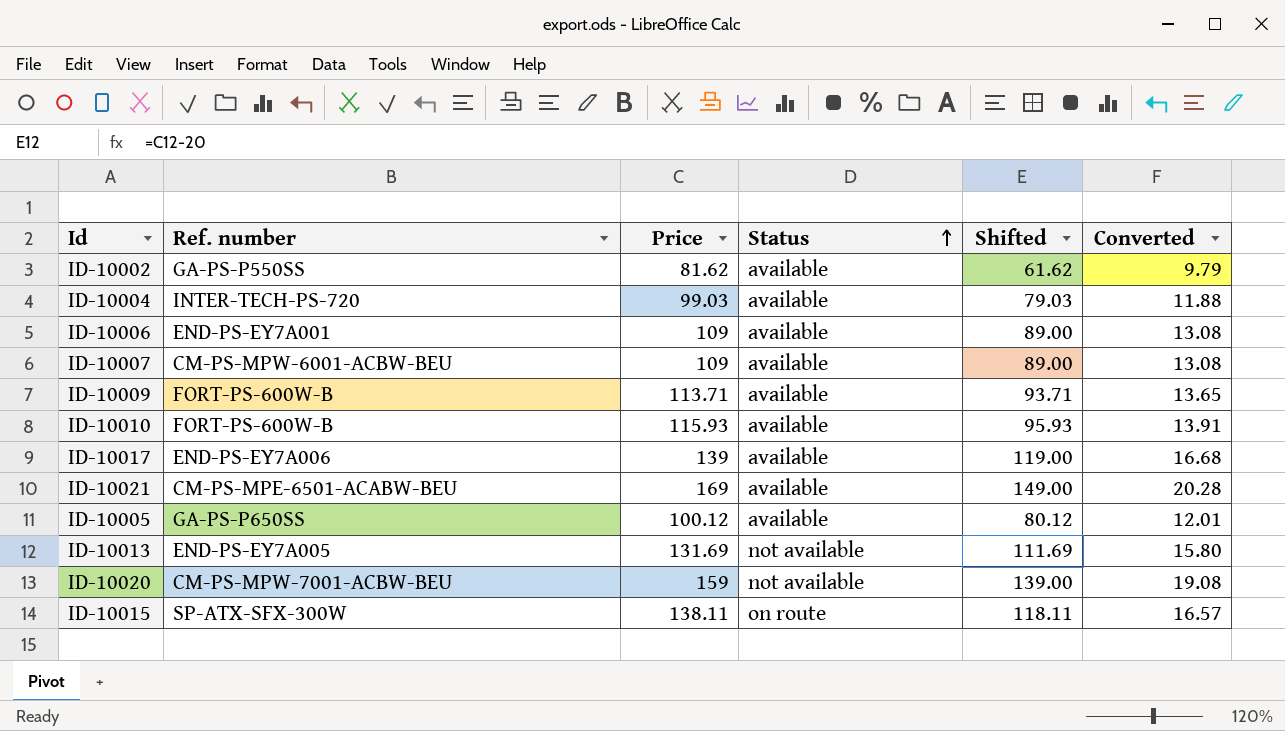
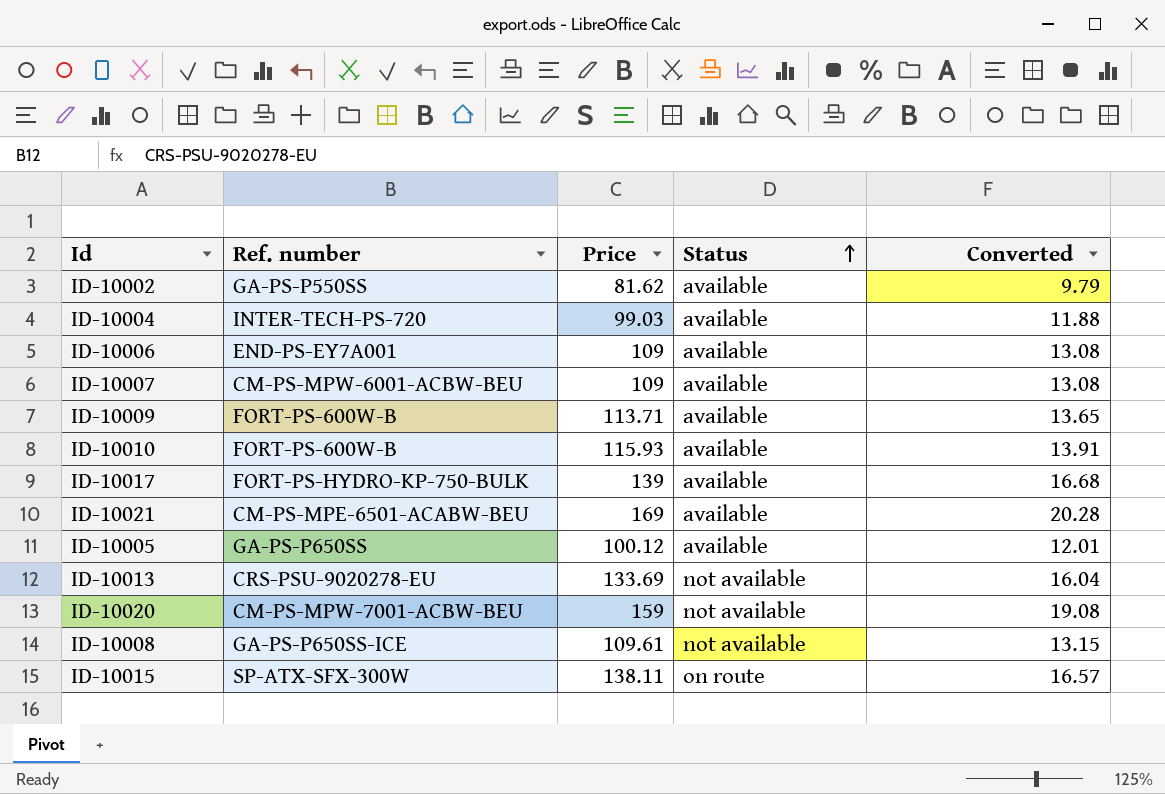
column Shifted | formula: [Price] - 20 -> none
ID-10017 | Ref. number: END-PS-EY7A006 -> FORT-PS-HYDRO-KP-750-BULK
ID-10013 | Ref. number: END-PS-EY7A005 -> CRS-PSU-9020278-EU
ID-10013 | Price: 131.69 -> 133.69
ID-10013 | Converted: 15.80 -> 16.04
row ID-10008: none -> GA-PS-P650SS-ICE | 109.61 | not available | 13.15

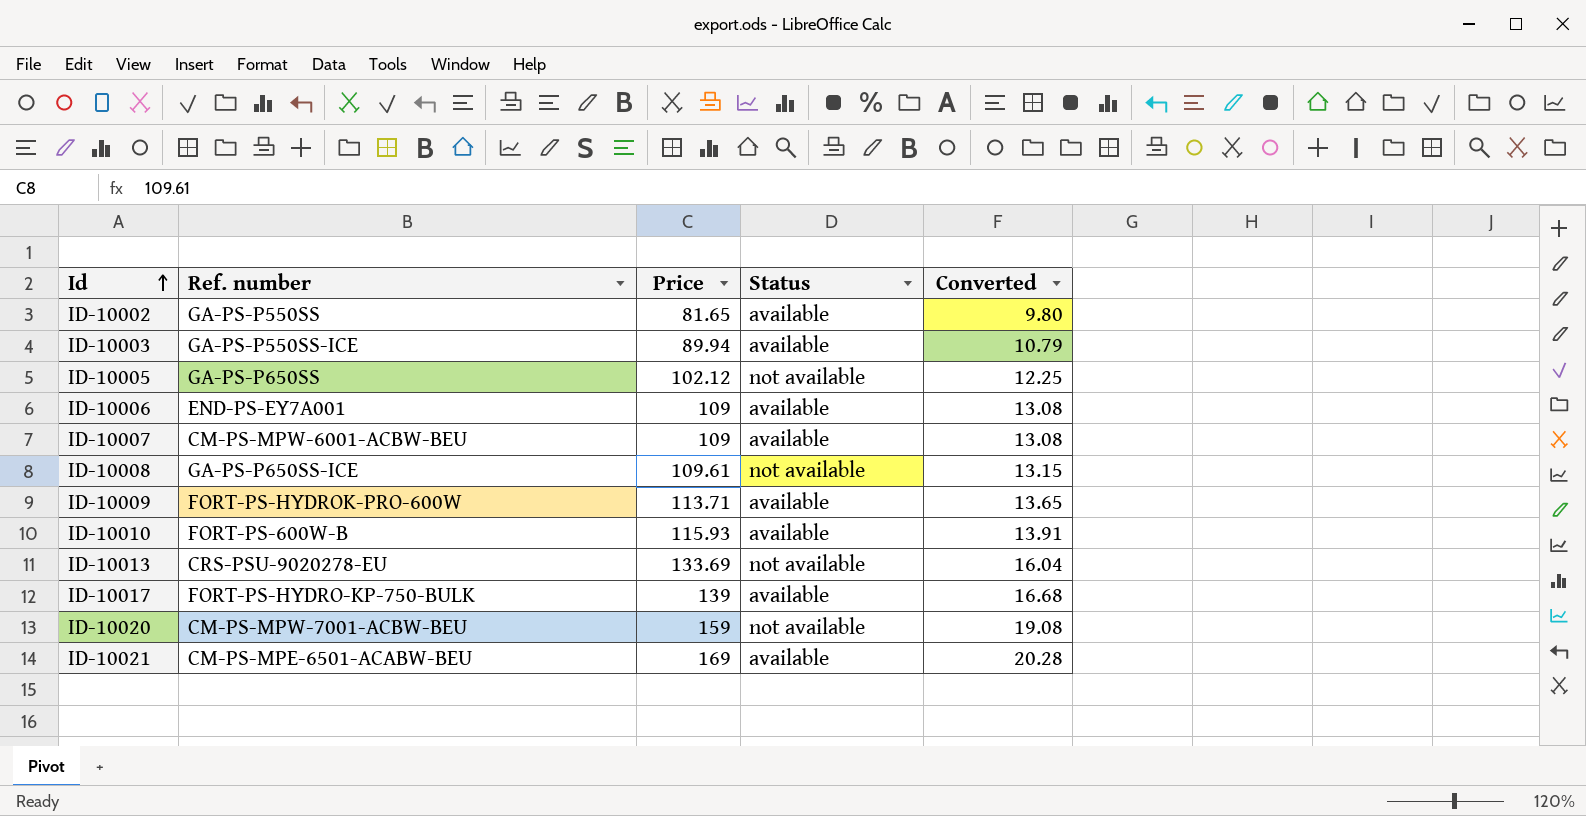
row order: Status ascending -> Id ascending
row ID-10004: INTER-TECH-PS-720 | 99.03 | available | 11.88 -> none
row ID-10015: SP-ATX-SFX-300W | 138.11 | on route | 16.57 -> none
ID-10002 | Price: 81.62 -> 81.65
ID-10002 | Converted: 9.79 -> 9.80
row ID-10003: none -> GA-PS-P550SS-ICE | 89.94 | available | 10.79
ID-10005 | Price: 100.12 -> 102.12
ID-10005 | Status: available -> not available
ID-10005 | Converted: 12.01 -> 12.25
ID-10009 | Ref. number: FORT-PS-600W-B -> FORT-PS-HYDROK-PRO-600W

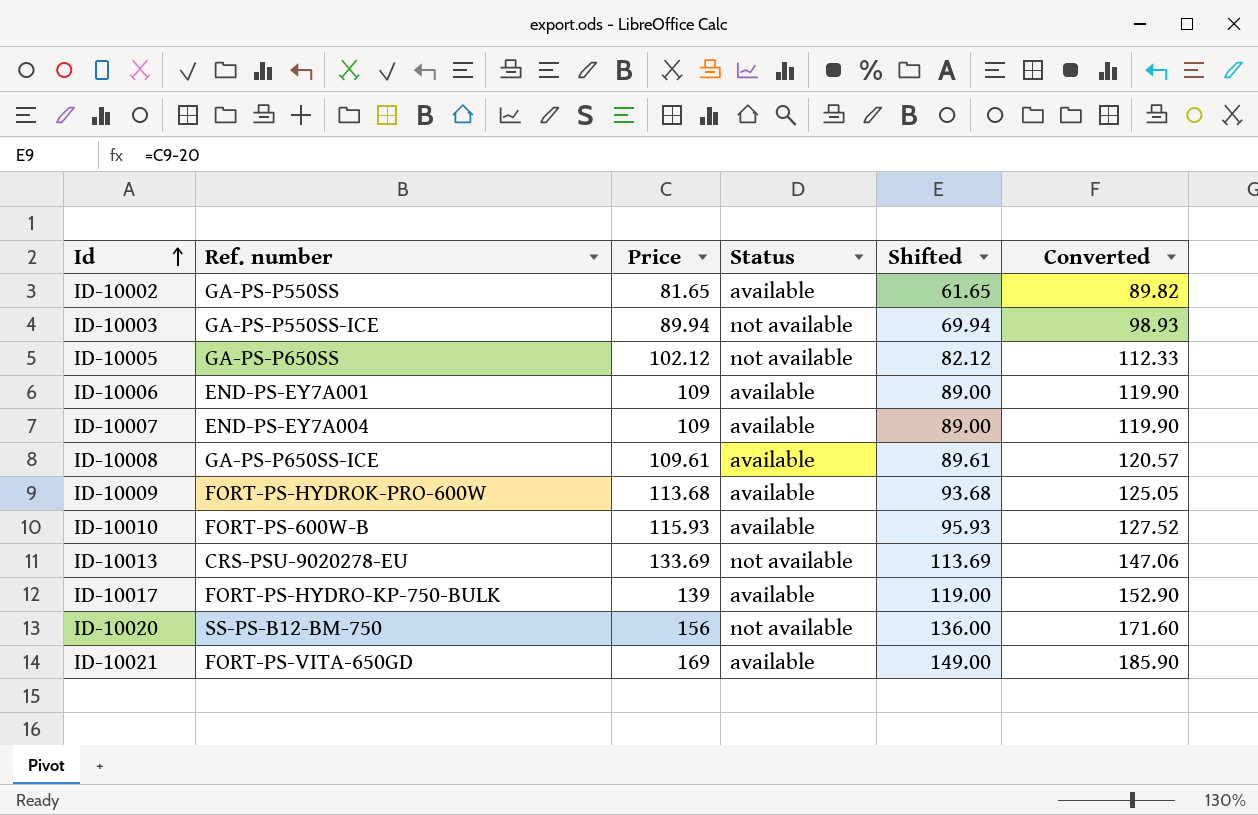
column Shifted | formula: none -> [Price] - 20
column Converted | formula: [Price] * 0.12 -> [Price] * 1.1
ID-10003 | Status: available -> not available
ID-10007 | Ref. number: CM-PS-MPW-6001-ACBW-BEU -> END-PS-EY7A004
ID-10008 | Status: not available -> available
ID-10009 | Price: 113.71 -> 113.68
ID-10020 | Ref. number: CM-PS-MPW-7001-ACBW-BEU -> SS-PS-B12-BM-750
ID-10020 | Price: 159 -> 156
ID-10021 | Ref. number: CM-PS-MPE-6501-ACABW-BEU -> FORT-PS-VITA-650GD

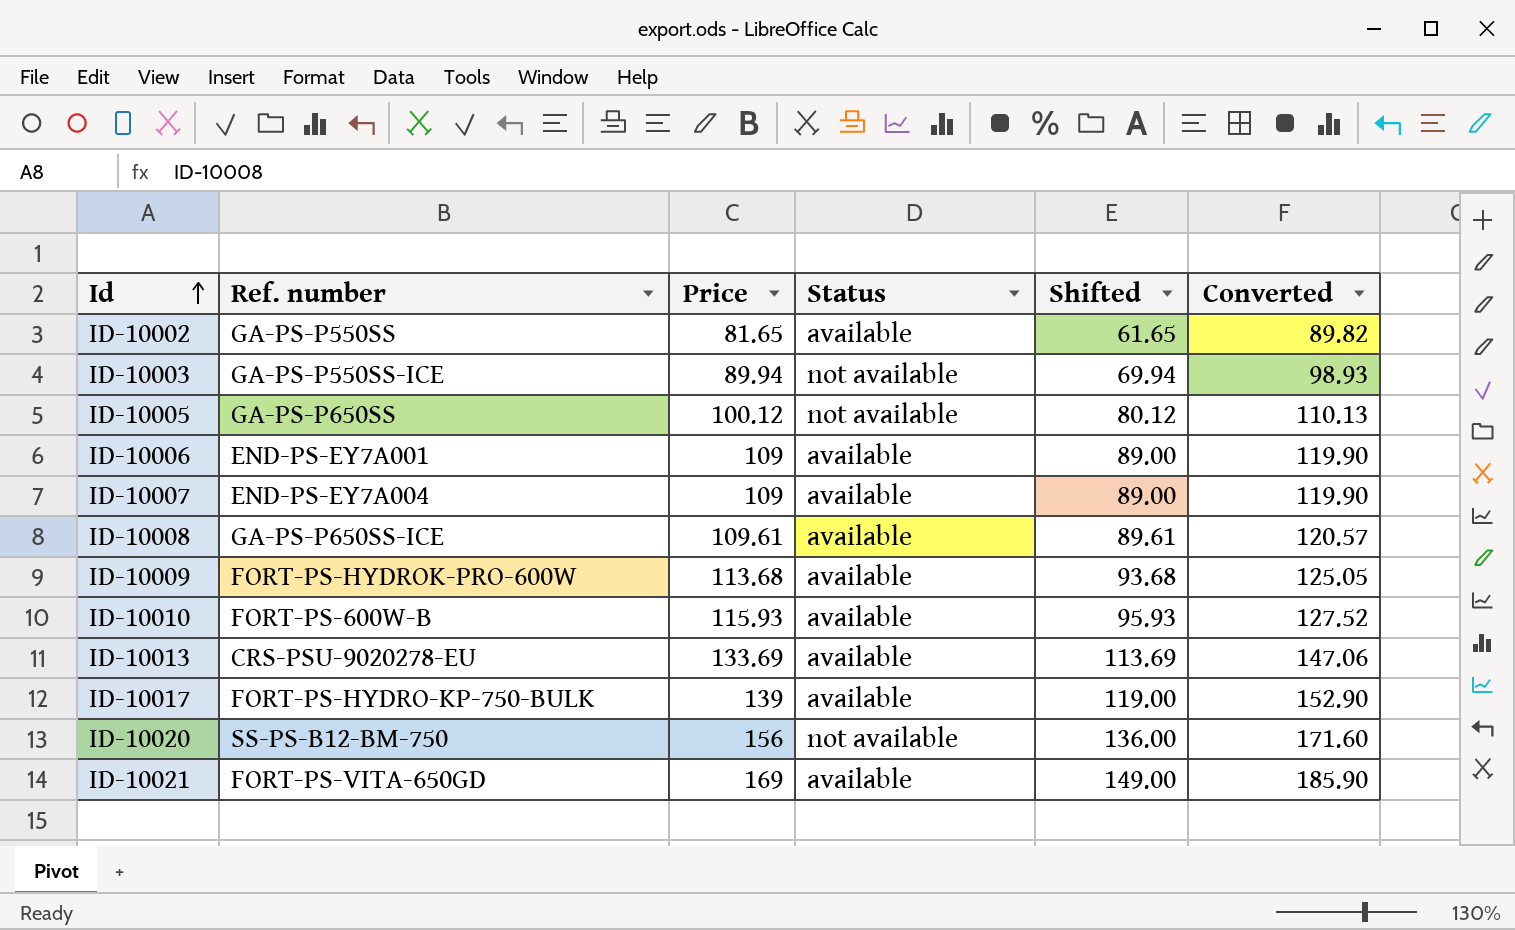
ID-10005 | Price: 102.12 -> 100.12
ID-10005 | Shifted: 82.12 -> 80.12
ID-10005 | Converted: 112.33 -> 110.13
ID-10013 | Status: not available -> available

